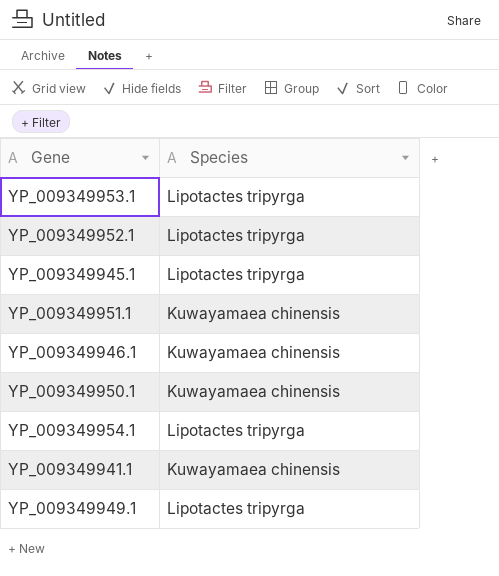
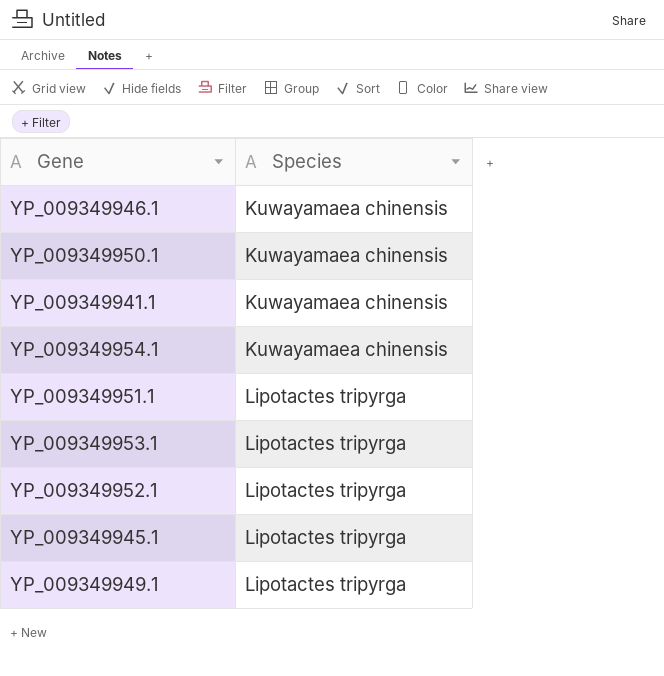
row order: none -> Species ascending
YP_009349954.1 | Species: Lipotactes tripyrga -> Kuwayamaea chinensis
YP_009349951.1 | Species: Kuwayamaea chinensis -> Lipotactes tripyrga

